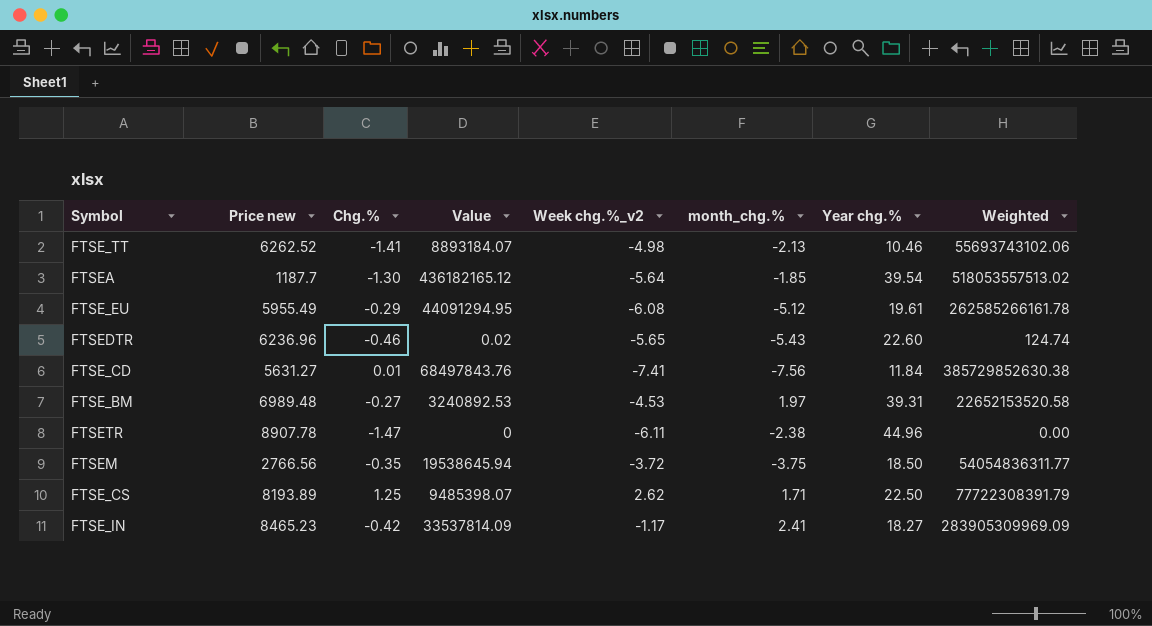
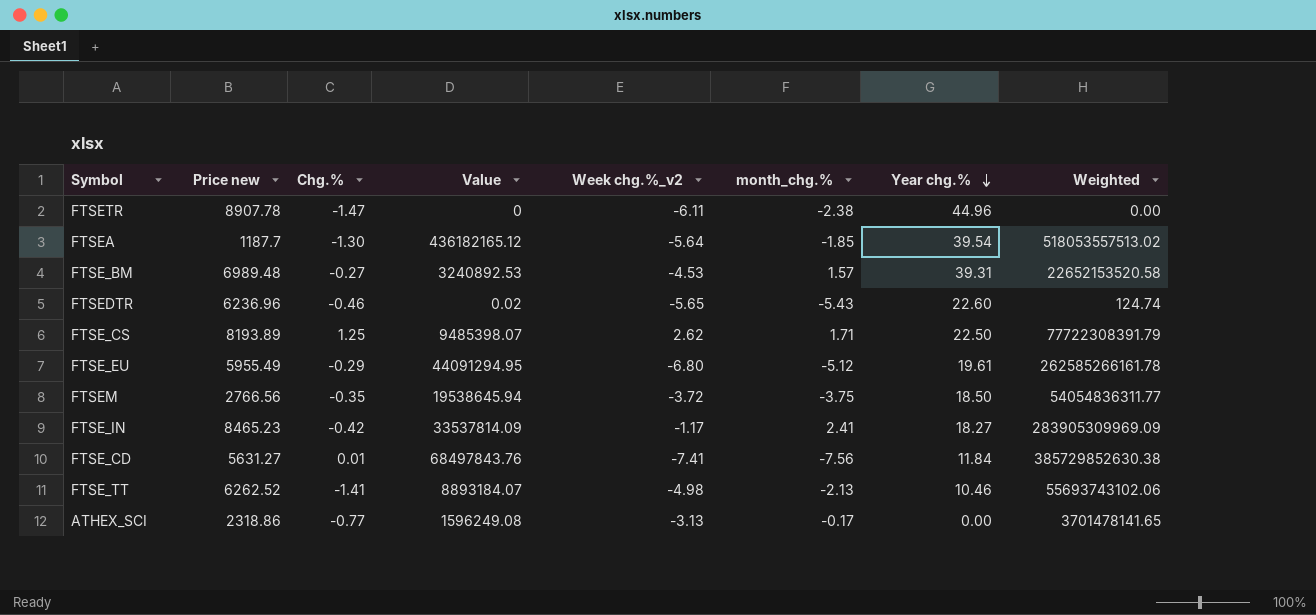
row order: none -> Year chg.% descending
FTSE_BM | month_chg.%: 1.97 -> 1.57
FTSE_EU | Week chg.%_v2: -6.08 -> -6.80
row ATHEX_SCI: none -> 2318.86 | -0.77 | 1596249.08 | -3.13 | -0.17 | 0.00 | 3701478141.65

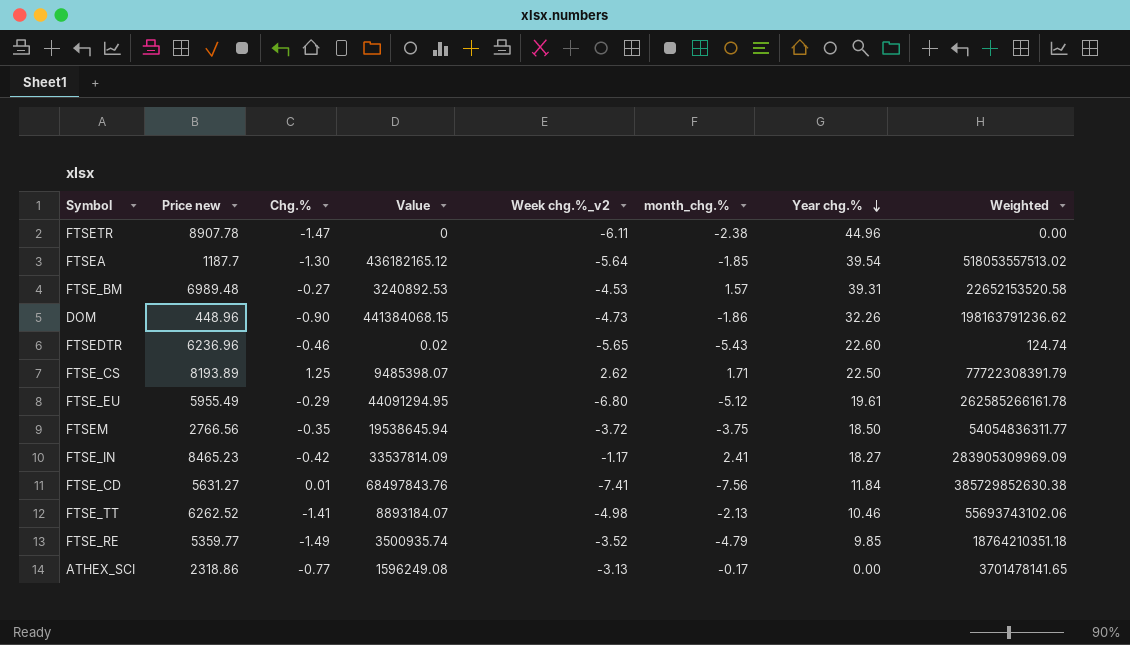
row DOM: none -> 448.96 | -0.90 | 441384068.15 | -4.73 | -1.86 | 32.26 | 198163791236.62
row FTSE_RE: none -> 5359.77 | -1.49 | 3500935.74 | -3.52 | -4.79 | 9.85 | 18764210351.18

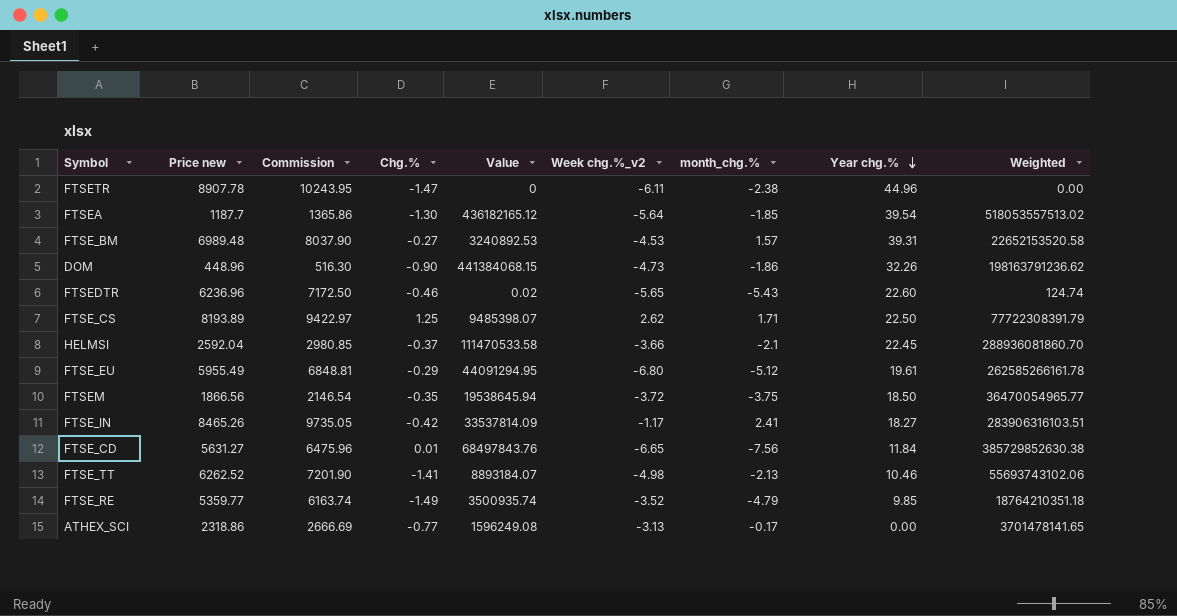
column Commission | formula: none -> [Price new] * 1.15
row HELMSI: none -> 2592.04 | 2980.85 | -0.37 | 111470533.58 | -3.66 | -2.1 | 22.45 | 288936081860.70
FTSEM | Price new: 2766.56 -> 1866.56
FTSEM | Weighted: 54054836311.77 -> 36470054965.77
FTSE_IN | Price new: 8465.23 -> 8465.26
FTSE_IN | Weighted: 283905309969.09 -> 283906316103.51
FTSE_CD | Week chg.%_v2: -7.41 -> -6.65

